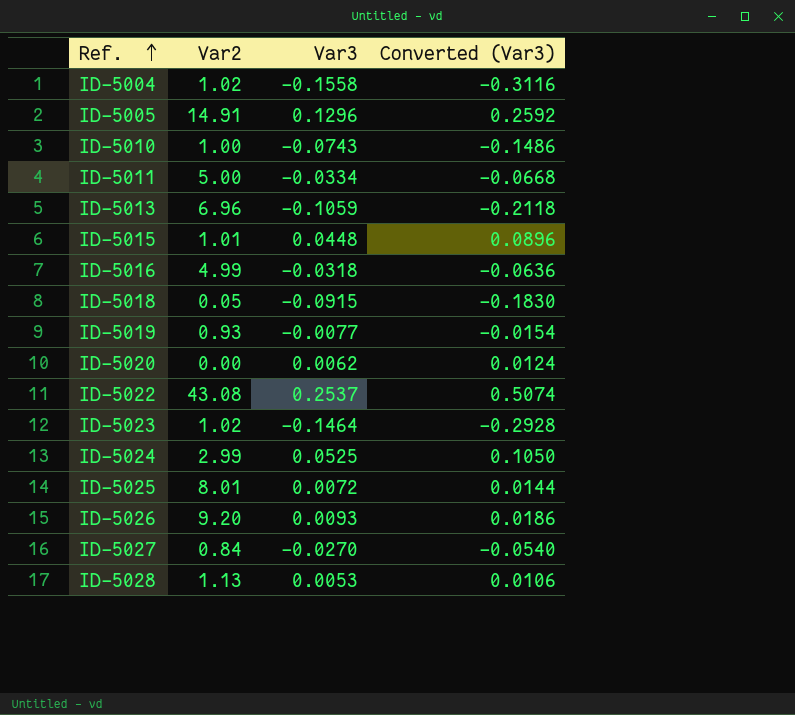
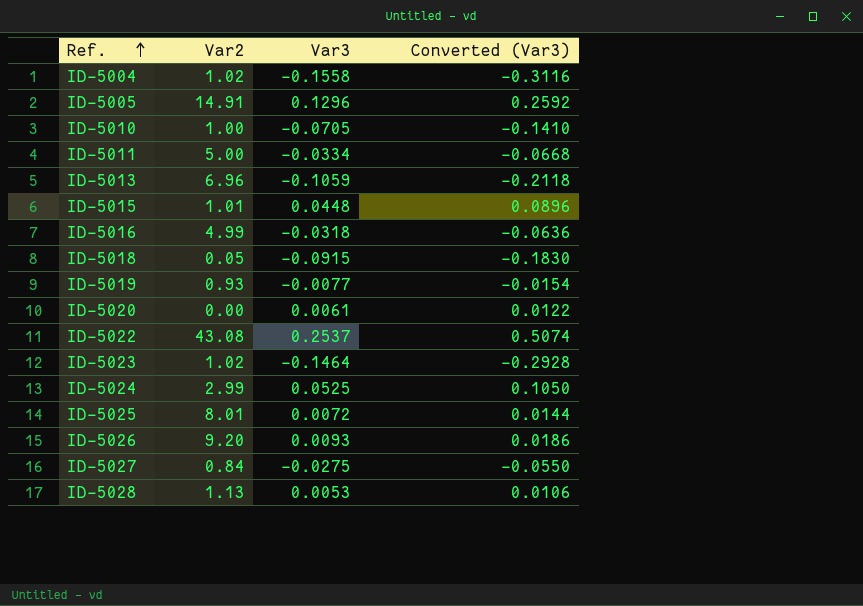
ID-5010 | Var3: -0.0743 -> -0.0705
ID-5010 | Converted (Var3): -0.1486 -> -0.1410
ID-5020 | Var3: 0.0062 -> 0.0061
ID-5020 | Converted (Var3): 0.0124 -> 0.0122
ID-5027 | Var3: -0.0270 -> -0.0275
ID-5027 | Converted (Var3): -0.0540 -> -0.0550

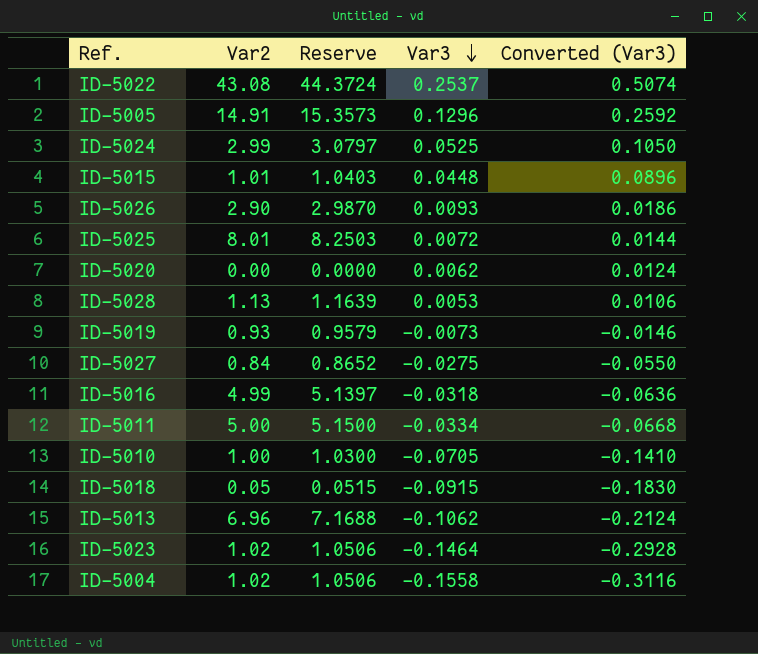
row order: Ref. ascending -> Var3 descending
column Reserve | formula: none -> [Var2] * 1.03
ID-5026 | Var2: 9.20 -> 2.90
ID-5020 | Var3: 0.0061 -> 0.0062
ID-5020 | Converted (Var3): 0.0122 -> 0.0124
ID-5019 | Var3: -0.0077 -> -0.0073
ID-5019 | Converted (Var3): -0.0154 -> -0.0146
ID-5013 | Var3: -0.1059 -> -0.1062
ID-5013 | Converted (Var3): -0.2118 -> -0.2124

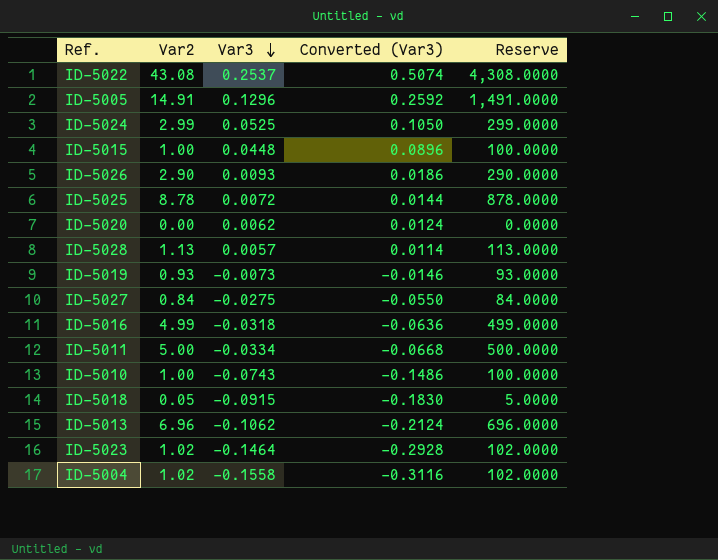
column Reserve | formula: [Var2] * 1.03 -> [Var2] * 100
column Reserve | position: 3 -> 5
ID-5015 | Var2: 1.01 -> 1.00
ID-5025 | Var2: 8.01 -> 8.78
ID-5028 | Var3: 0.0053 -> 0.0057
ID-5028 | Converted (Var3): 0.0106 -> 0.0114
ID-5010 | Var3: -0.0705 -> -0.0743
ID-5010 | Converted (Var3): -0.1410 -> -0.1486

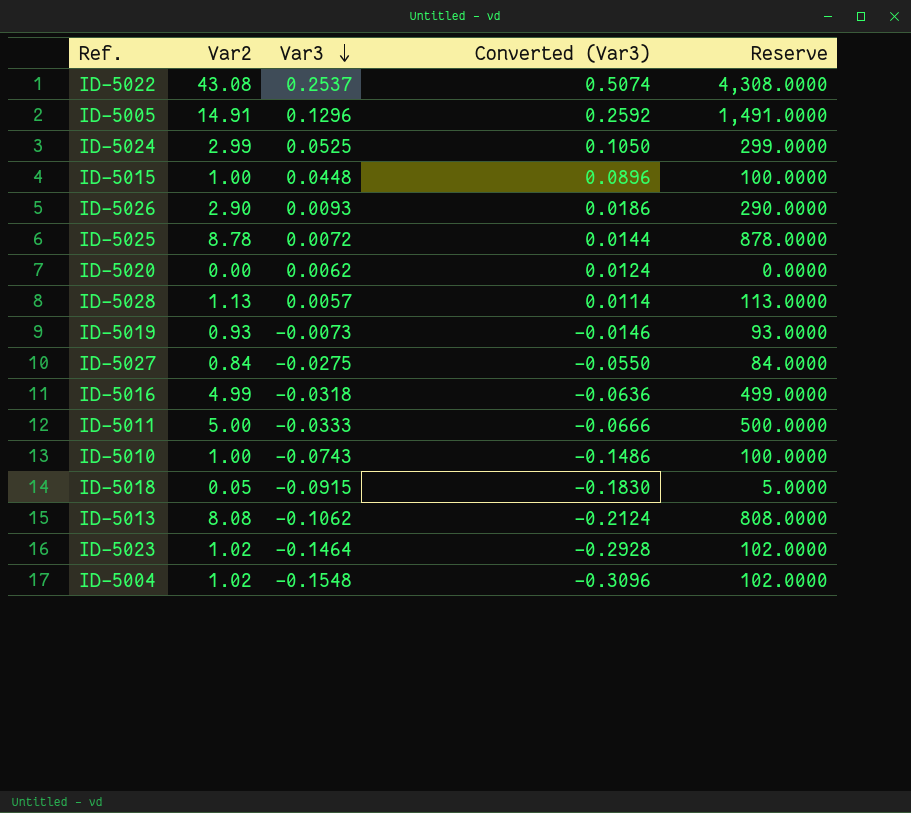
ID-5011 | Var3: -0.0334 -> -0.0333
ID-5011 | Converted (Var3): -0.0668 -> -0.0666
ID-5013 | Var2: 6.96 -> 8.08
ID-5013 | Reserve: 696.0000 -> 808.0000
ID-5004 | Var3: -0.1558 -> -0.1548
ID-5004 | Converted (Var3): -0.3116 -> -0.3096

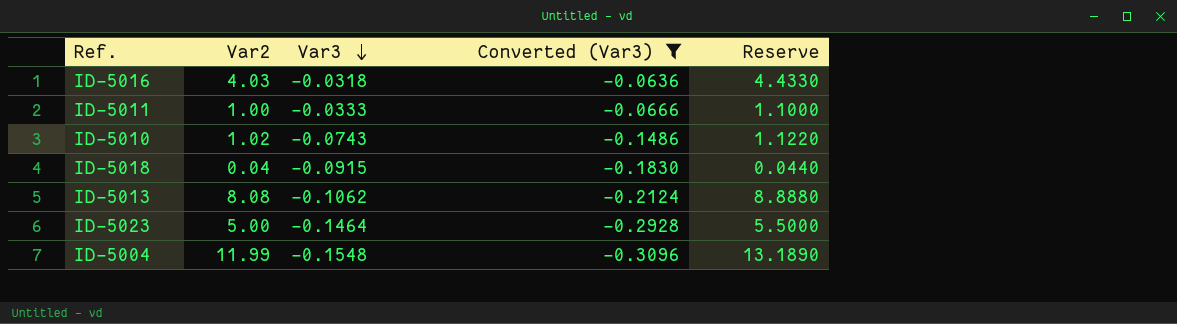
filter: none -> Converted (Var3) <= -0.0636
column Reserve | formula: [Var2] * 100 -> [Var2] * 1.1
ID-5016 | Var2: 4.99 -> 4.03
ID-5011 | Var2: 5.00 -> 1.00
ID-5010 | Var2: 1.00 -> 1.02
ID-5018 | Var2: 0.05 -> 0.04
ID-5023 | Var2: 1.02 -> 5.00
ID-5004 | Var2: 1.02 -> 11.99

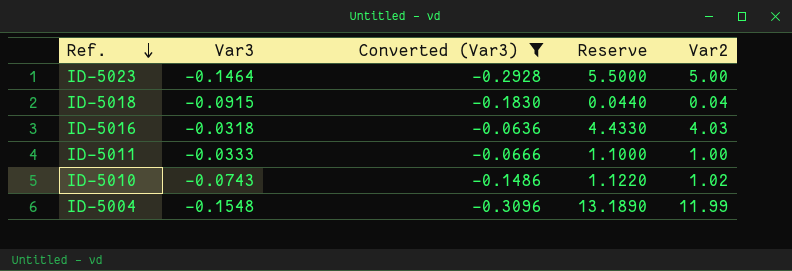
row order: Var3 descending -> Ref. descending
column Var2 | position: 2 -> 5
row ID-5013: 8.08 | -0.1062 | -0.2124 | 8.8880 -> none

